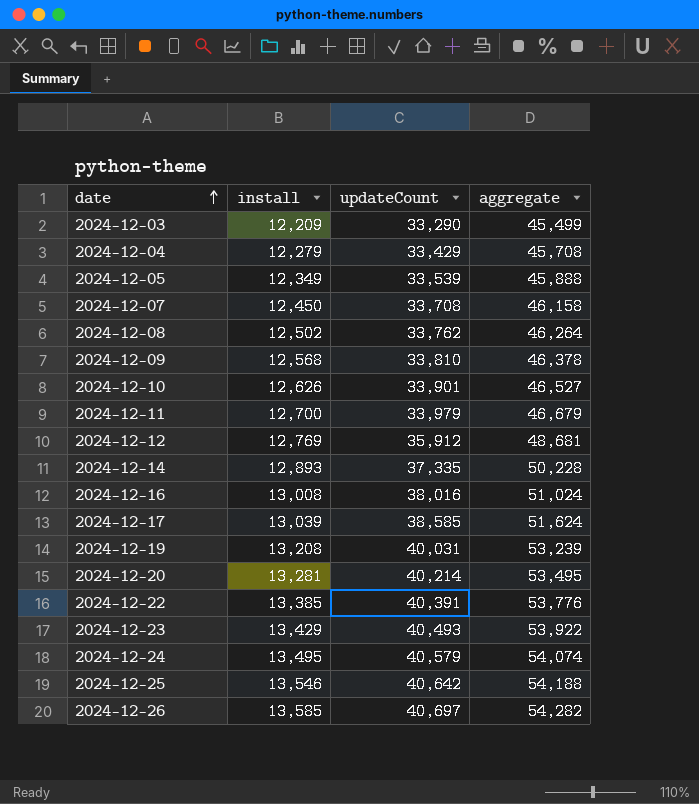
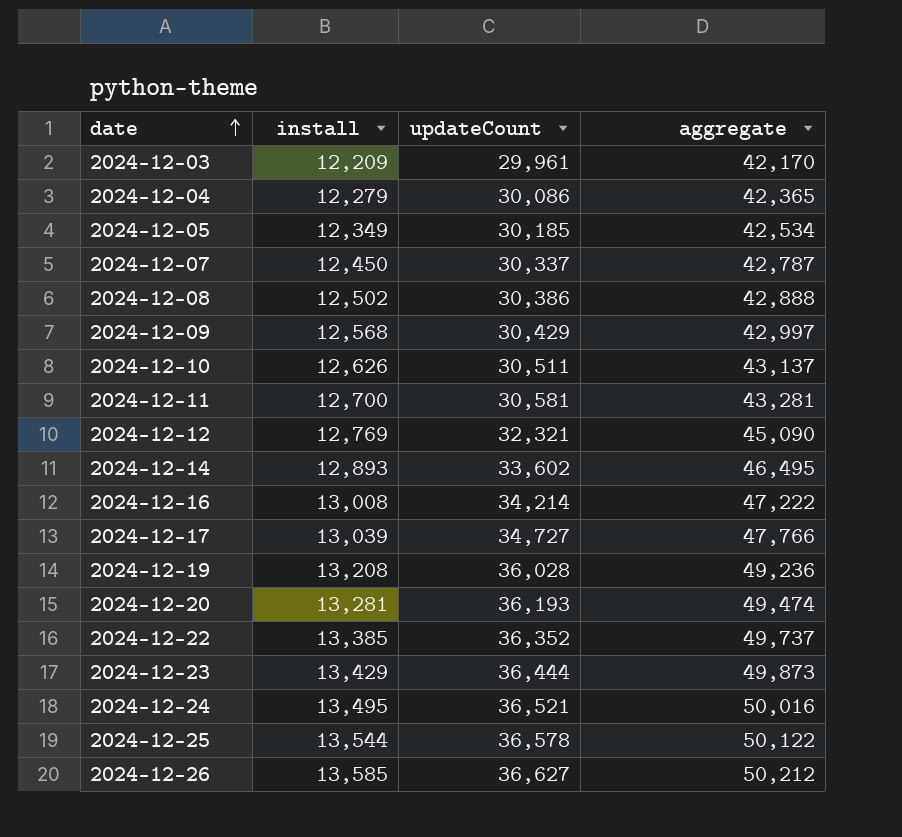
2024-12-03 | updateCount: 33,290 -> 29,961
2024-12-03 | aggregate: 45,499 -> 42,170
2024-12-04 | updateCount: 33,429 -> 30,086
2024-12-04 | aggregate: 45,708 -> 42,365
2024-12-05 | updateCount: 33,539 -> 30,185
2024-12-05 | aggregate: 45,888 -> 42,534
2024-12-07 | updateCount: 33,708 -> 30,337
2024-12-07 | aggregate: 46,158 -> 42,787
2024-12-08 | updateCount: 33,762 -> 30,386
2024-12-08 | aggregate: 46,264 -> 42,888
2024-12-09 | updateCount: 33,810 -> 30,429
2024-12-09 | aggregate: 46,378 -> 42,997
2024-12-10 | updateCount: 33,901 -> 30,511
2024-12-10 | aggregate: 46,527 -> 43,137
2024-12-11 | updateCount: 33,979 -> 30,581
2024-12-11 | aggregate: 46,679 -> 43,281
2024-12-12 | updateCount: 35,912 -> 32,321
2024-12-12 | aggregate: 48,681 -> 45,090
2024-12-14 | updateCount: 37,335 -> 33,602
2024-12-14 | aggregate: 50,228 -> 46,495
2024-12-16 | updateCount: 38,016 -> 34,214
2024-12-16 | aggregate: 51,024 -> 47,222
2024-12-17 | updateCount: 38,585 -> 34,727
2024-12-17 | aggregate: 51,624 -> 47,766
2024-12-19 | updateCount: 40,031 -> 36,028
2024-12-19 | aggregate: 53,239 -> 49,236
2024-12-20 | updateCount: 40,214 -> 36,193
2024-12-20 | aggregate: 53,495 -> 49,474
2024-12-22 | updateCount: 40,391 -> 36,352
2024-12-22 | aggregate: 53,776 -> 49,737
2024-12-23 | updateCount: 40,493 -> 36,444
2024-12-23 | aggregate: 53,922 -> 49,873
2024-12-24 | updateCount: 40,579 -> 36,521
2024-12-24 | aggregate: 54,074 -> 50,016
2024-12-25 | install: 13,546 -> 13,544
2024-12-25 | updateCount: 40,642 -> 36,578
2024-12-25 | aggregate: 54,188 -> 50,122
2024-12-26 | updateCount: 40,697 -> 36,627
2024-12-26 | aggregate: 54,282 -> 50,212

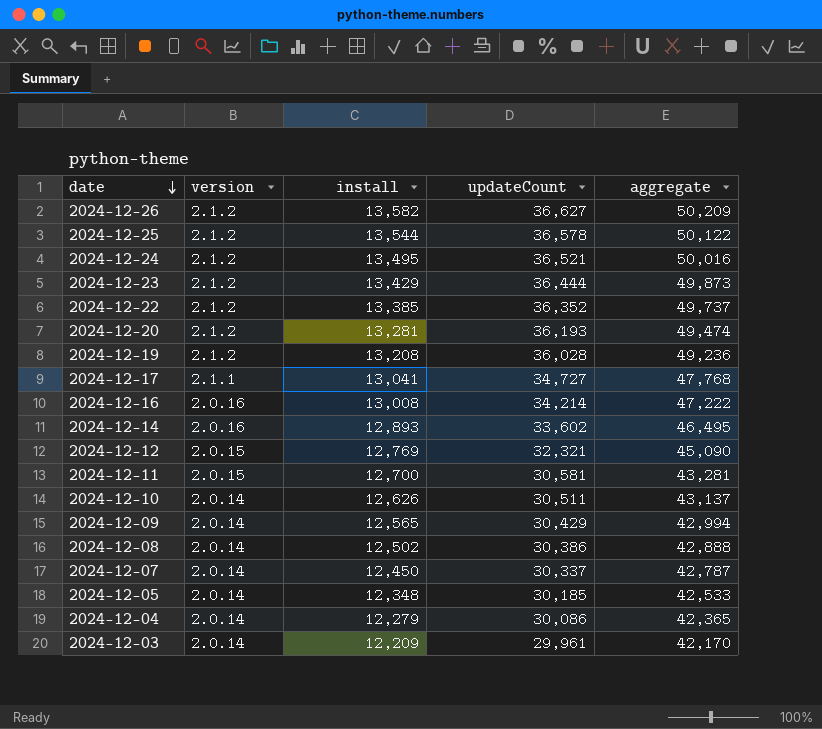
row order: date ascending -> date descending
column version | position: none -> 2
2024-12-26 | install: 13,585 -> 13,582
2024-12-26 | aggregate: 50,212 -> 50,209
2024-12-17 | install: 13,039 -> 13,041
2024-12-17 | aggregate: 47,766 -> 47,768
2024-12-09 | install: 12,568 -> 12,565
2024-12-09 | aggregate: 42,997 -> 42,994
2024-12-05 | install: 12,349 -> 12,348
2024-12-05 | aggregate: 42,534 -> 42,533

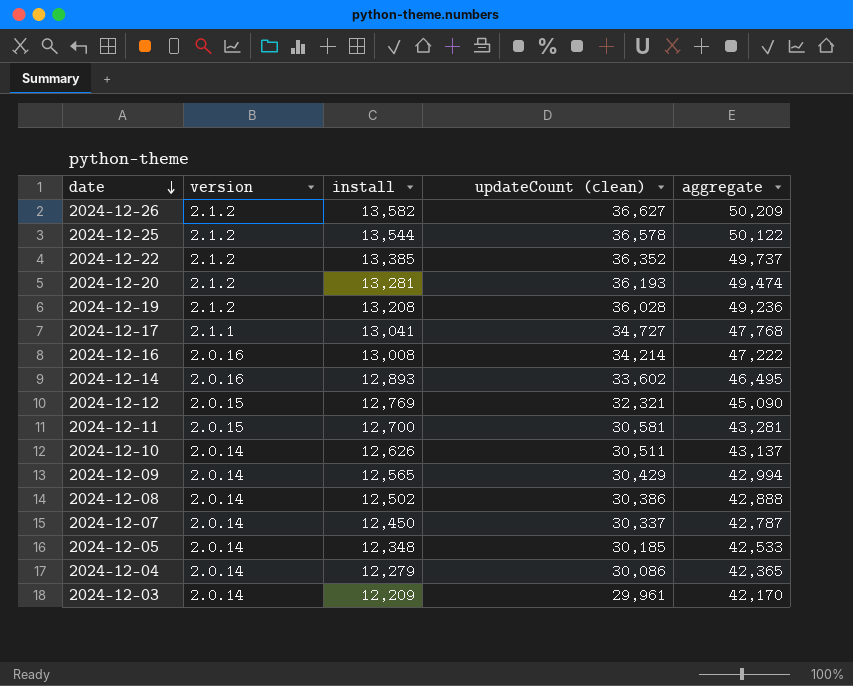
column name: updateCount -> updateCount (clean)
row 2024-12-24: 2.1.2 | 13,495 | 36,521 | 50,016 -> none
row 2024-12-23: 2.1.2 | 13,429 | 36,444 | 49,873 -> none

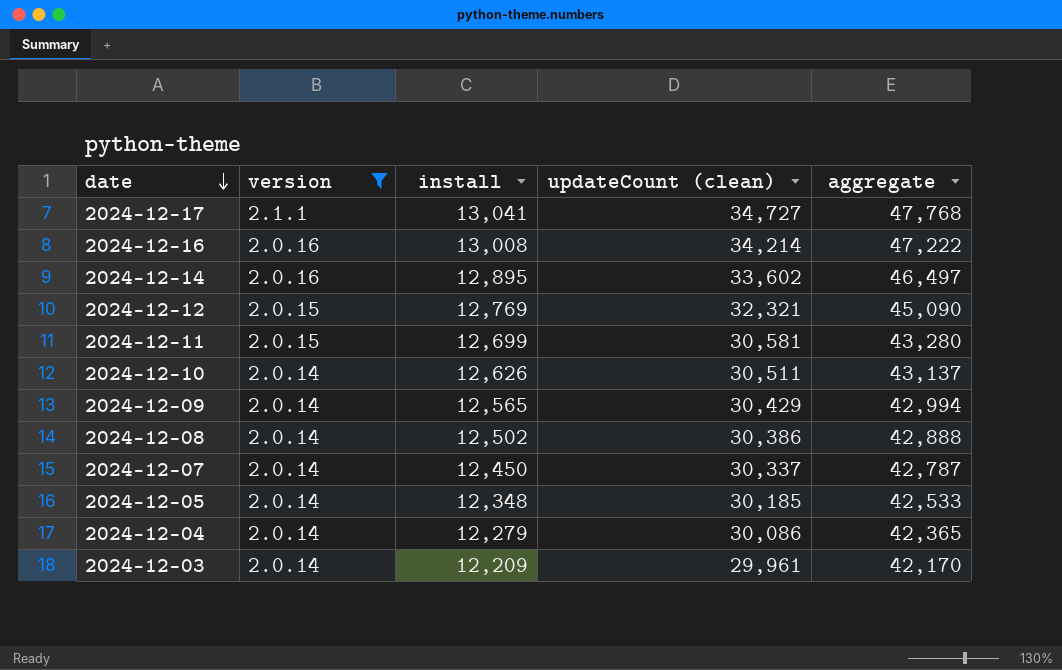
filter: none -> version != 2.1.2
2024-12-14 | install: 12,893 -> 12,895
2024-12-14 | aggregate: 46,495 -> 46,497
2024-12-11 | install: 12,700 -> 12,699
2024-12-11 | aggregate: 43,281 -> 43,280

